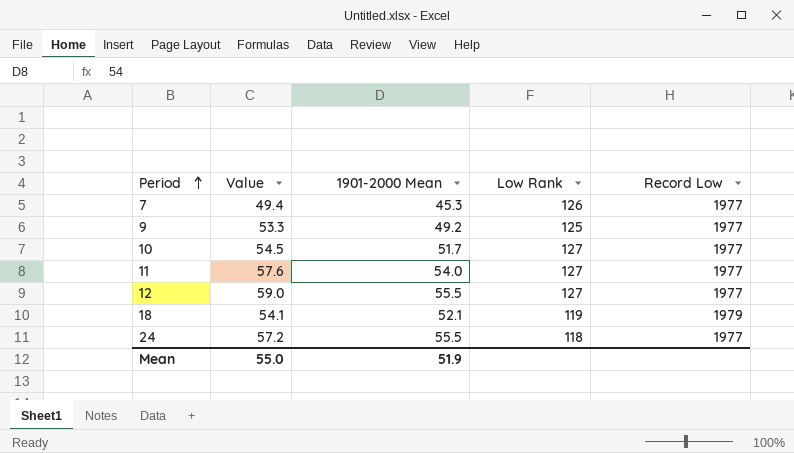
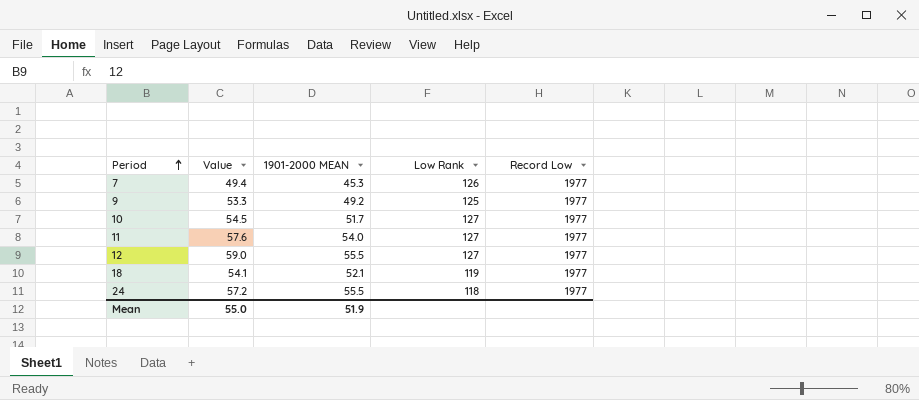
column name: 1901-2000 Mean -> 1901-2000 MEAN
18 | Record Low: 1979 -> 1977

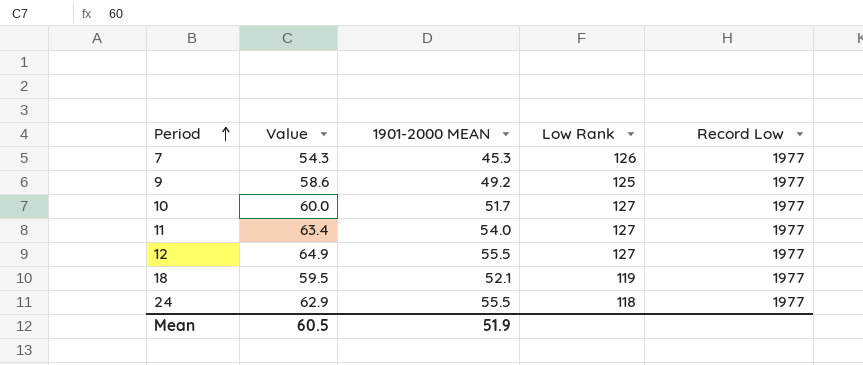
7 | Value: 49.4 -> 54.3
9 | Value: 53.3 -> 58.6
10 | Value: 54.5 -> 60.0
11 | Value: 57.6 -> 63.4
12 | Value: 59.0 -> 64.9
18 | Value: 54.1 -> 59.5
24 | Value: 57.2 -> 62.9
Mean | Value: 55.0 -> 60.5

